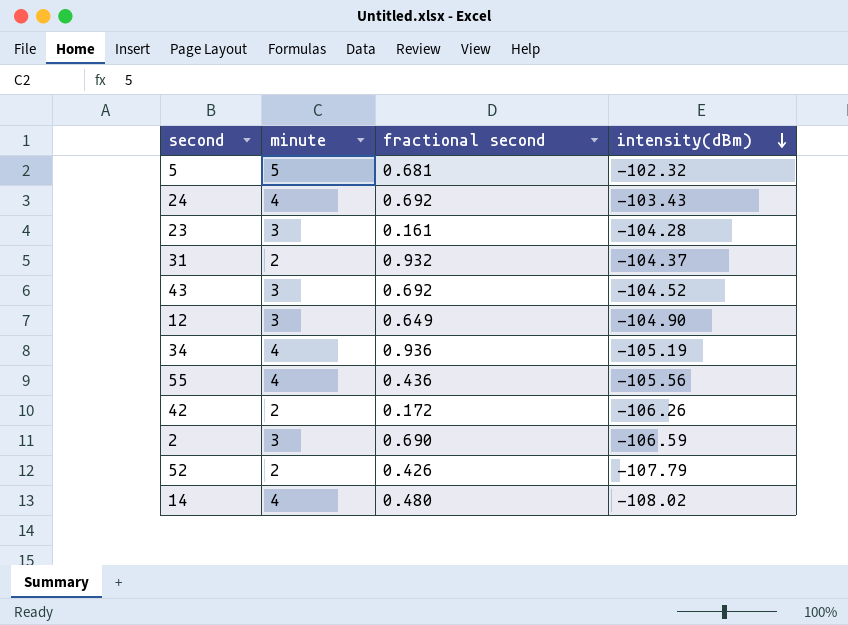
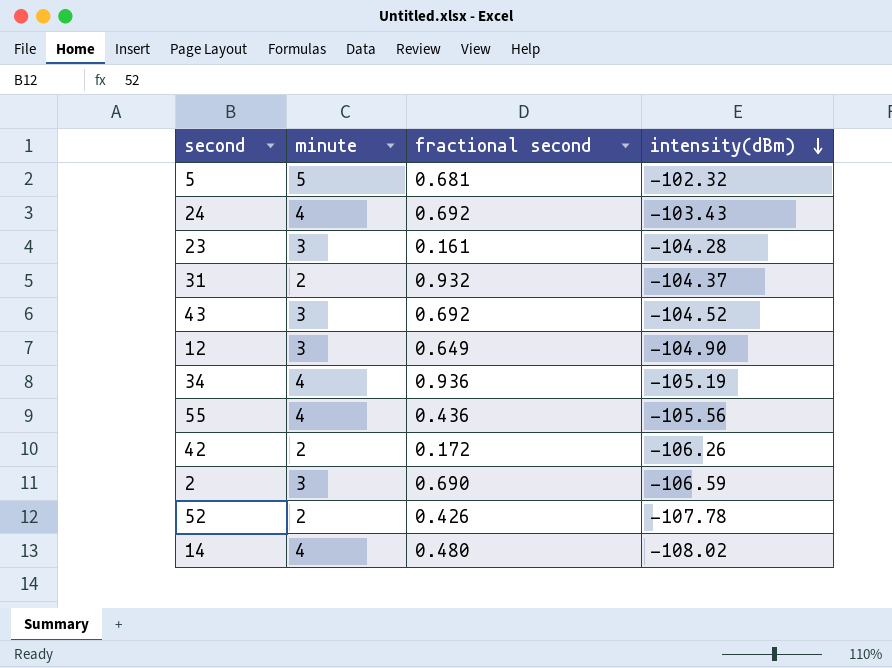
52 | intensity(dBm): -107.79 -> -107.78

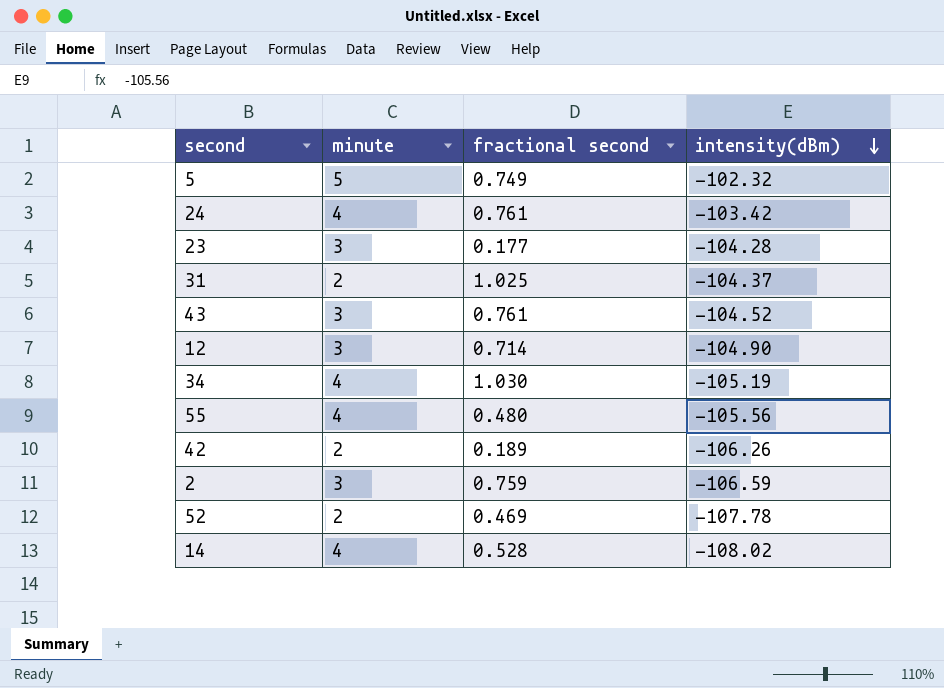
5 | fractional second: 0.681 -> 0.749
24 | fractional second: 0.692 -> 0.761
24 | intensity(dBm): -103.43 -> -103.42
23 | fractional second: 0.161 -> 0.177
31 | fractional second: 0.932 -> 1.025
43 | fractional second: 0.692 -> 0.761
12 | fractional second: 0.649 -> 0.714
34 | fractional second: 0.936 -> 1.030
55 | fractional second: 0.436 -> 0.480
42 | fractional second: 0.172 -> 0.189
2 | fractional second: 0.690 -> 0.759
52 | fractional second: 0.426 -> 0.469
14 | fractional second: 0.480 -> 0.528

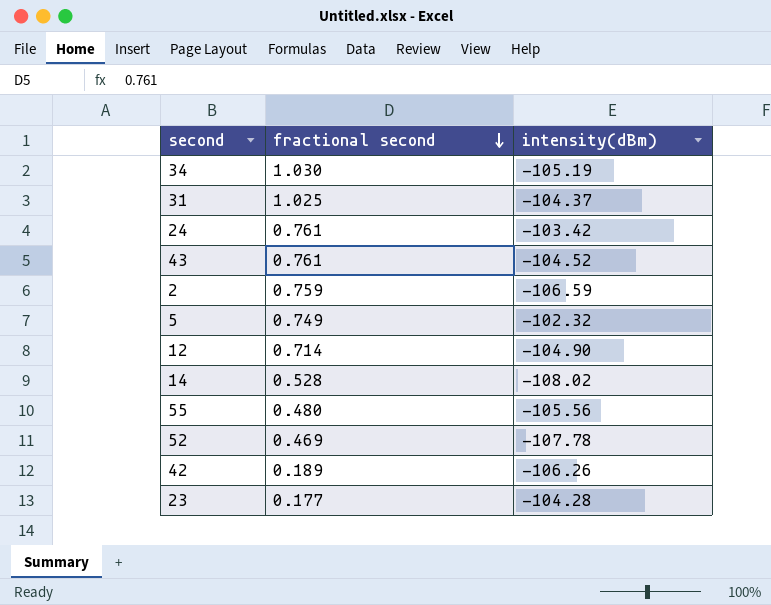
row order: intensity(dBm) descending -> fractional second descending
column minute | position: 2 -> none

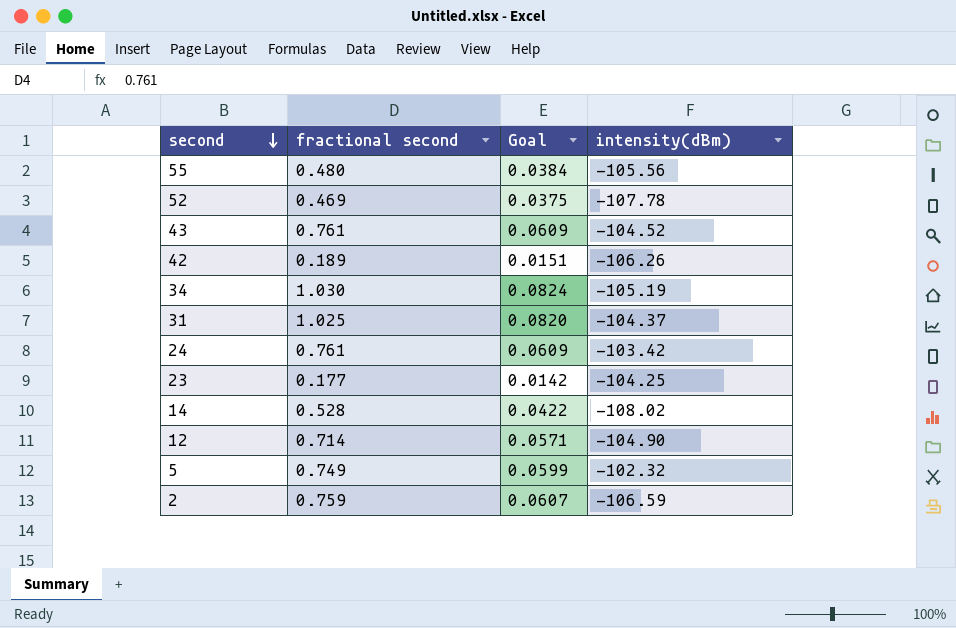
row order: fractional second descending -> second descending
column Goal | formula: none -> [fractional second] * 0.08
23 | intensity(dBm): -104.28 -> -104.25

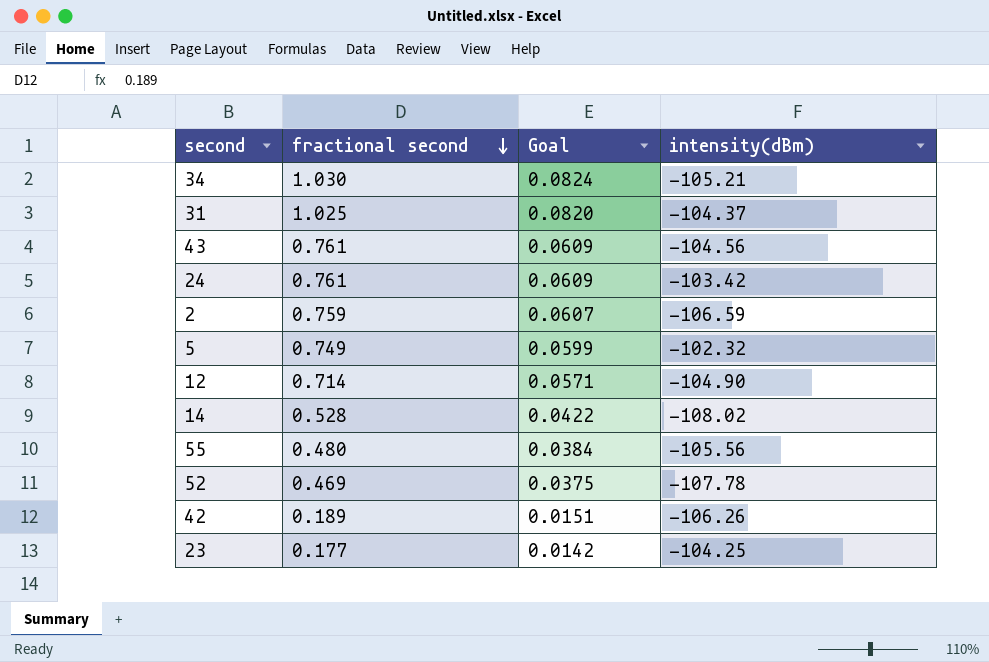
row order: second descending -> fractional second descending
34 | intensity(dBm): -105.19 -> -105.21
43 | intensity(dBm): -104.52 -> -104.56

